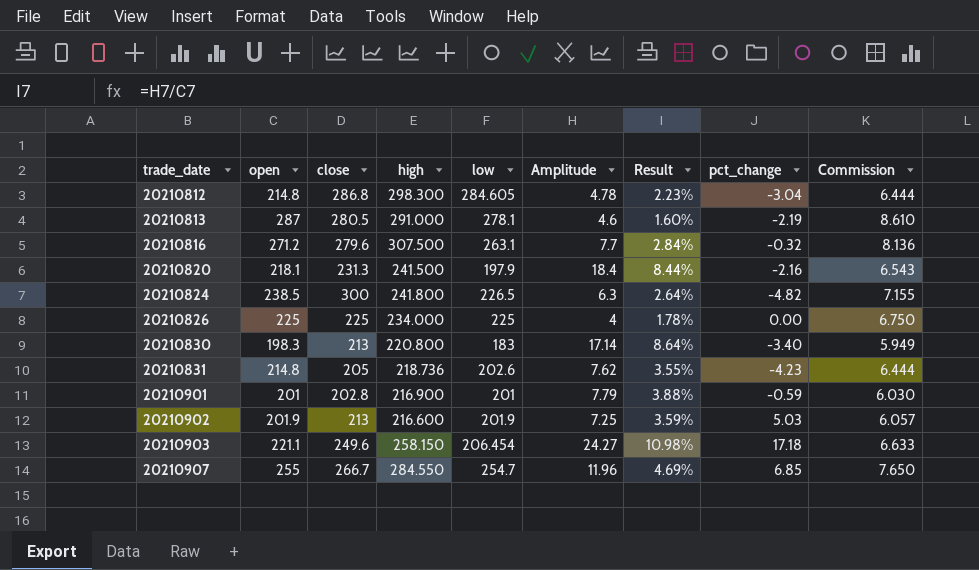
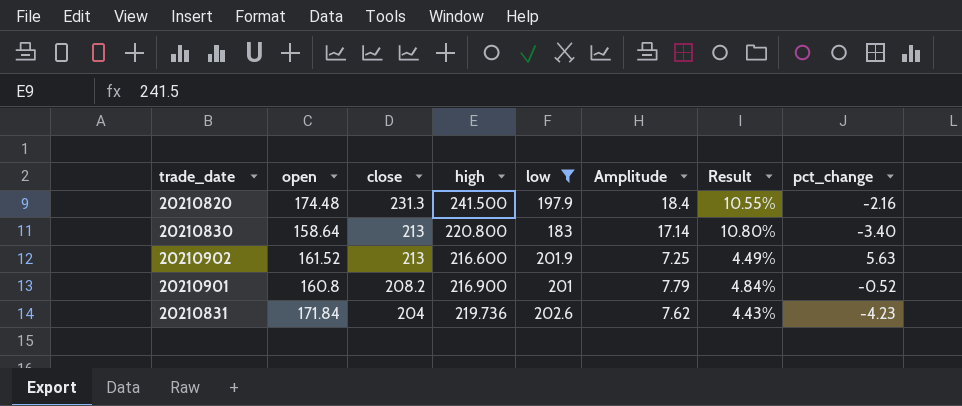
filter: none -> low <= 202.6
row order: trade_date ascending -> close descending
column Commission | formula: [open] * 0.03 -> none
20210820 | open: 218.1 -> 174.48
20210820 | Result: 8.44% -> 10.55%
20210830 | open: 198.3 -> 158.64
20210830 | Result: 8.64% -> 10.80%
20210902 | open: 201.9 -> 161.52
20210902 | Result: 3.59% -> 4.49%
20210902 | pct_change: 5.03 -> 5.63
20210901 | open: 201 -> 160.8
20210901 | close: 202.8 -> 208.2
20210901 | Result: 3.88% -> 4.84%
20210901 | pct_change: -0.59 -> -0.52
20210831 | open: 214.8 -> 171.84
20210831 | close: 205 -> 204
20210831 | high: 218.736 -> 219.736
20210831 | Result: 3.55% -> 4.43%

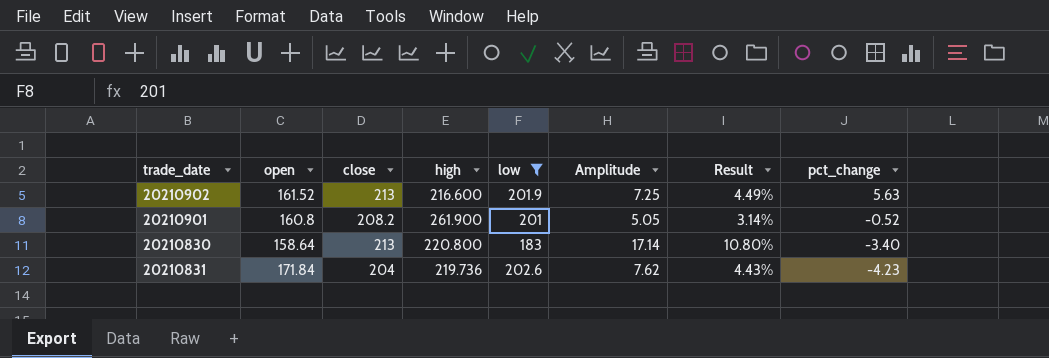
row order: close descending -> pct_change descending
row 20210820: 174.48 | 231.3 | 241.500 | 197.9 | 18.4 | 10.55% | -2.16 -> none
20210901 | high: 216.900 -> 261.900
20210901 | Amplitude: 7.79 -> 5.05
20210901 | Result: 4.84% -> 3.14%

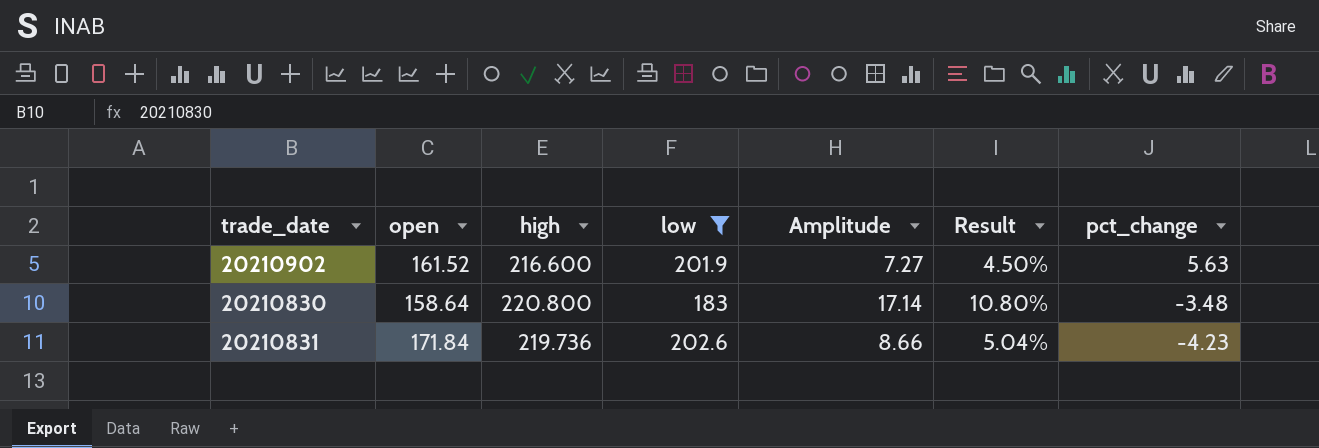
column close | position: 3 -> none
row 20210901: 160.8 | 208.2 | 261.900 | 201 | 5.05 | 3.14% | -0.52 -> none
20210902 | Amplitude: 7.25 -> 7.27
20210902 | Result: 4.49% -> 4.50%
20210830 | pct_change: -3.40 -> -3.48
20210831 | Amplitude: 7.62 -> 8.66
20210831 | Result: 4.43% -> 5.04%

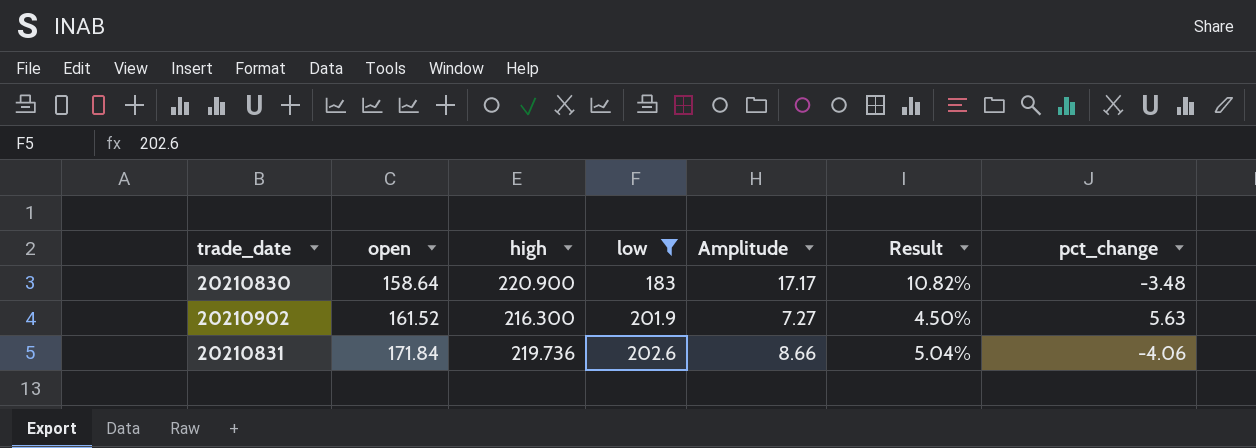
row order: pct_change descending -> open ascending
20210830 | high: 220.800 -> 220.900
20210830 | Amplitude: 17.14 -> 17.17
20210830 | Result: 10.80% -> 10.82%
20210902 | high: 216.600 -> 216.300
20210831 | pct_change: -4.23 -> -4.06

